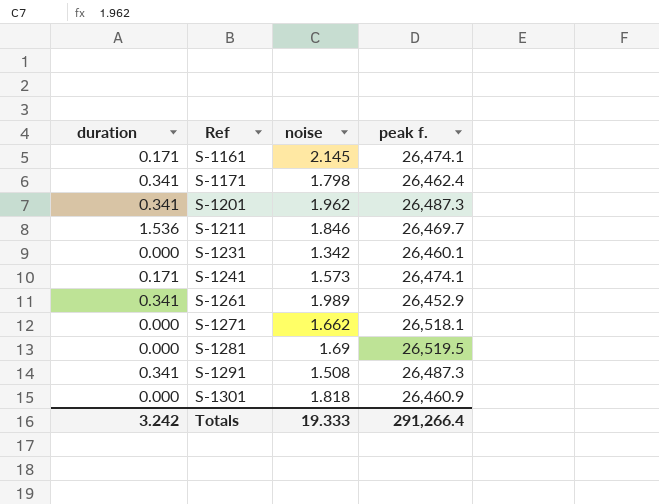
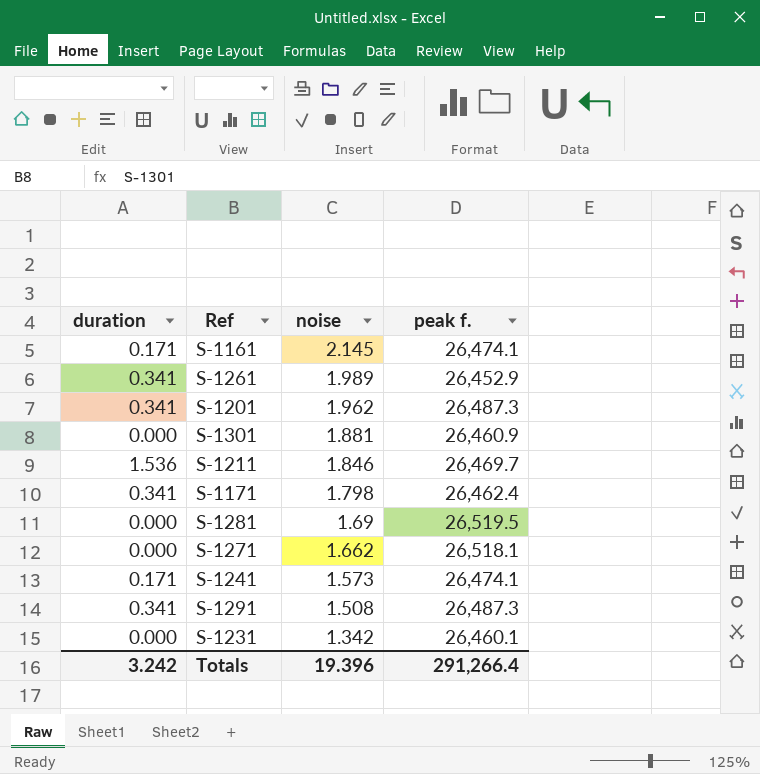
row order: Ref ascending -> noise descending
S-1301 | noise: 1.818 -> 1.881
Totals | noise: 19.333 -> 19.396

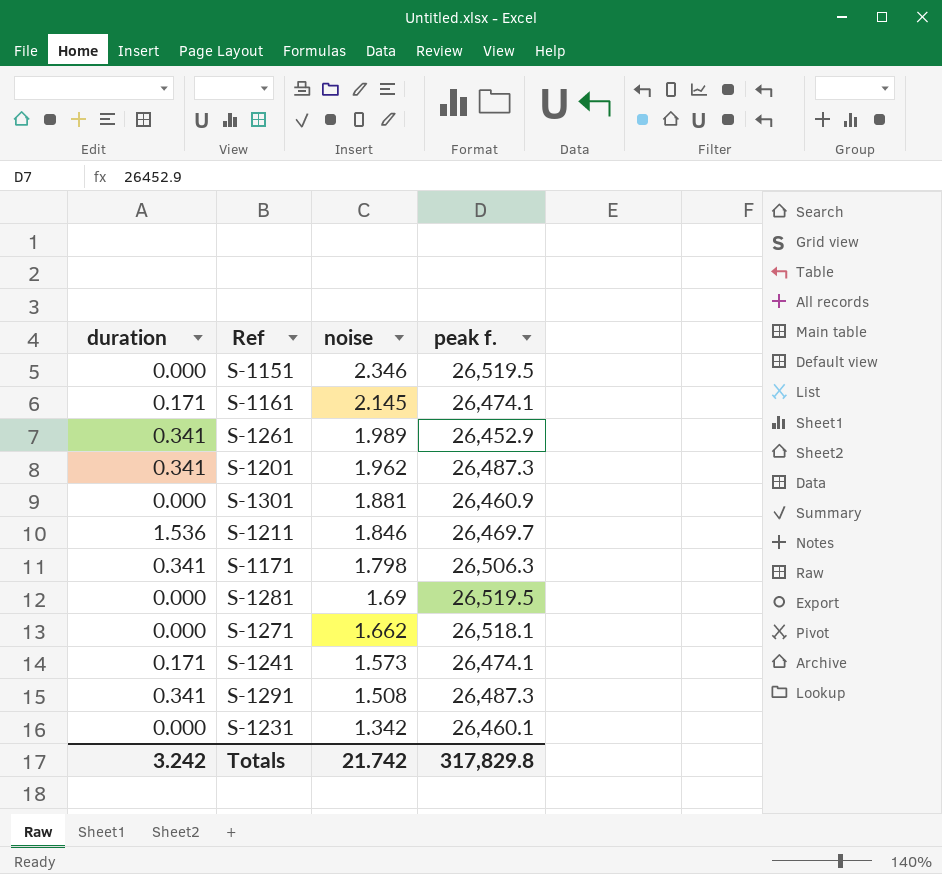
row S-1151: none -> 0.000 | 2.346 | 26,519.5
S-1171 | peak f.: 26,462.4 -> 26,506.3
Totals | noise: 19.396 -> 21.742
Totals | peak f.: 291,266.4 -> 317,829.8

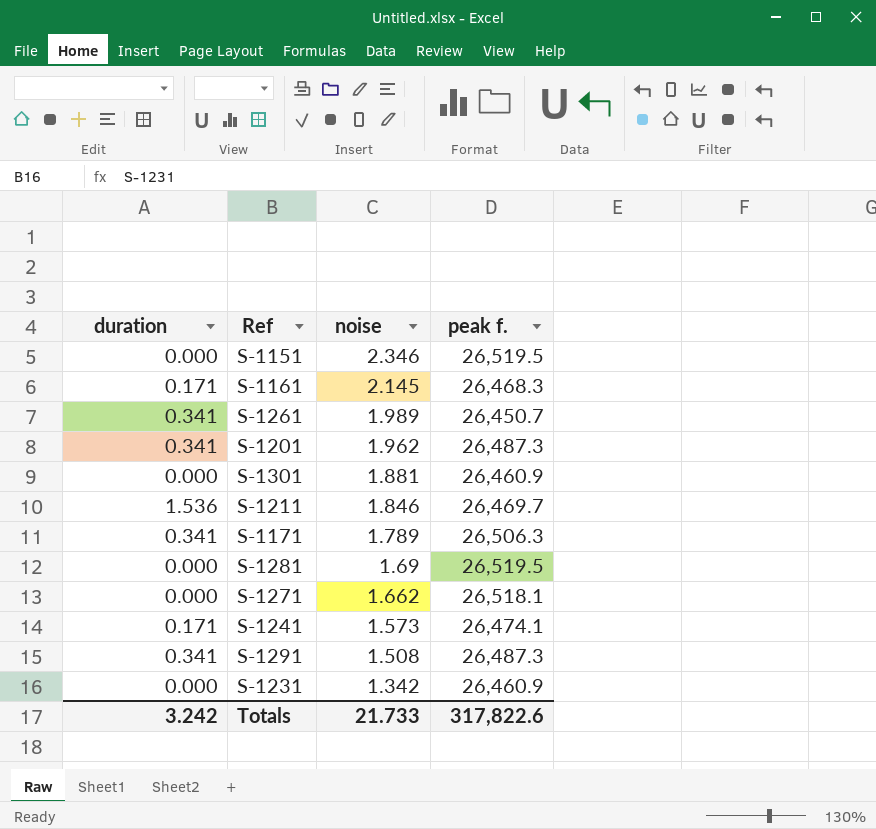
S-1161 | peak f.: 26,474.1 -> 26,468.3
S-1261 | peak f.: 26,452.9 -> 26,450.7
S-1171 | noise: 1.798 -> 1.789
S-1231 | peak f.: 26,460.1 -> 26,460.9
Totals | noise: 21.742 -> 21.733
Totals | peak f.: 317,829.8 -> 317,822.6

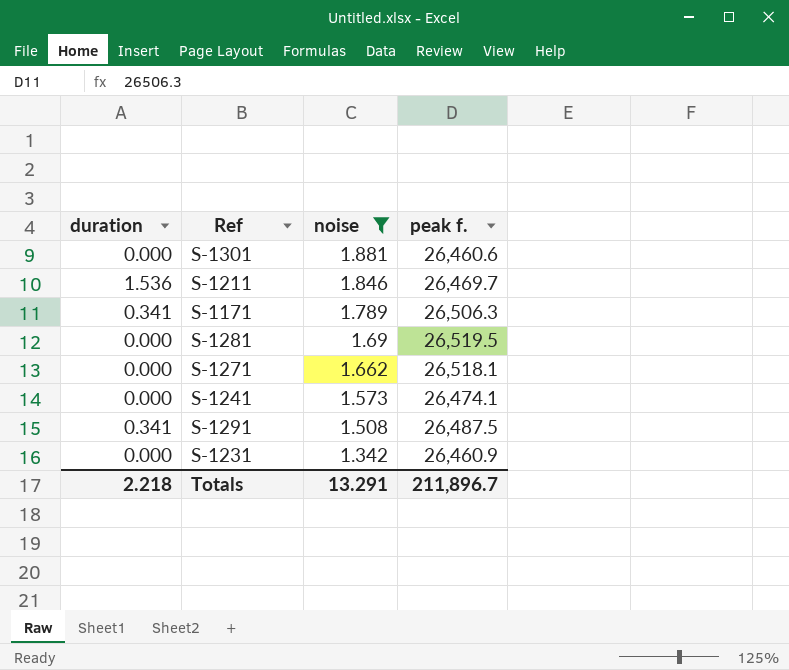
filter: none -> noise <= 1.881
S-1301 | peak f.: 26,460.9 -> 26,460.6
S-1241 | duration: 0.171 -> 0.000
S-1291 | peak f.: 26,487.3 -> 26,487.5
Totals | duration: 3.242 -> 2.218
Totals | noise: 21.733 -> 13.291
Totals | peak f.: 317,822.6 -> 211,896.7

